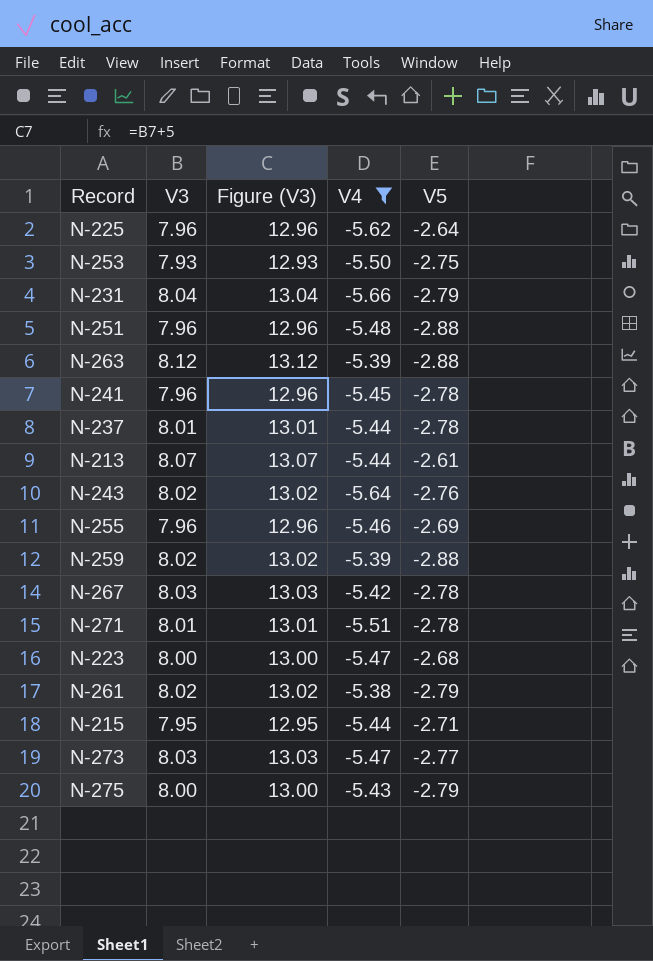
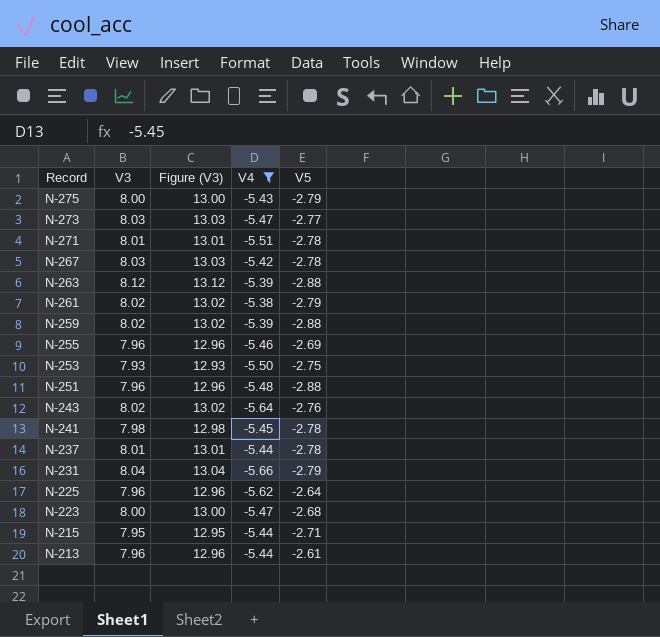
row order: none -> Record descending
N-241 | V3: 7.96 -> 7.98
N-241 | Figure (V3): 12.96 -> 12.98
N-213 | V3: 8.07 -> 7.96
N-213 | Figure (V3): 13.07 -> 12.96

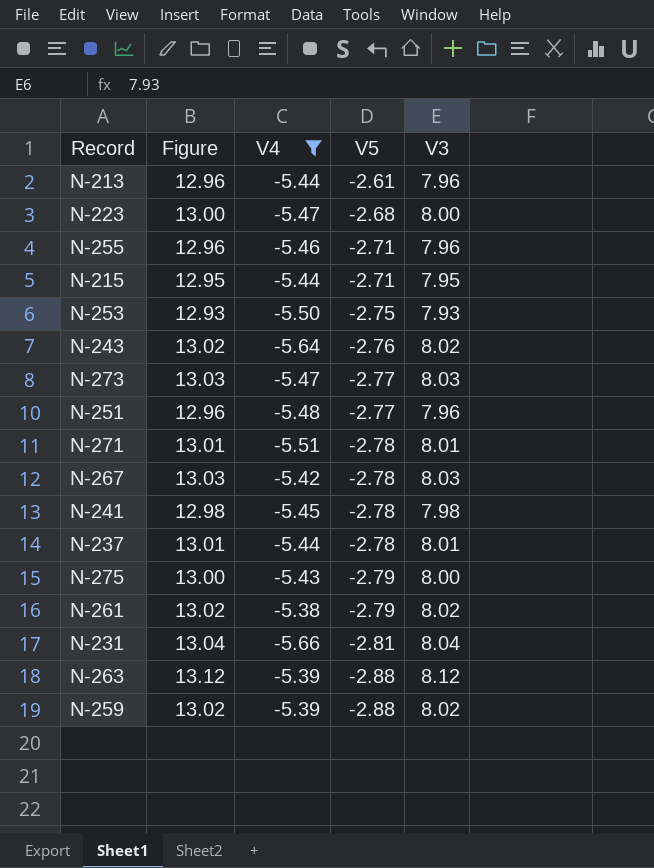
row order: Record descending -> V5 descending
column name: Figure (V3) -> Figure
column V3 | position: 2 -> 5
row N-225: 7.96 | 12.96 | -5.62 | -2.64 -> none
N-255 | V5: -2.69 -> -2.71
N-251 | V5: -2.88 -> -2.77
N-231 | V5: -2.79 -> -2.81

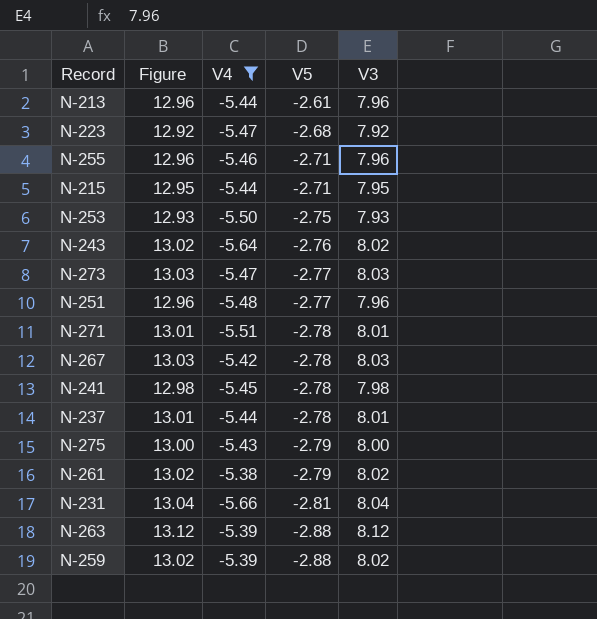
N-223 | Figure: 13.00 -> 12.92
N-223 | V3: 8.00 -> 7.92

